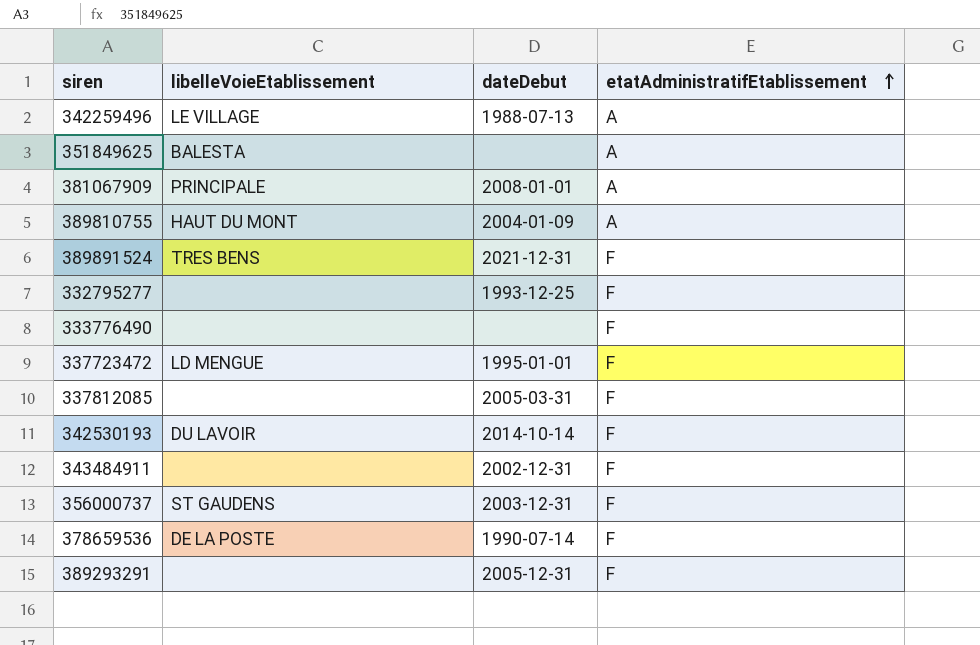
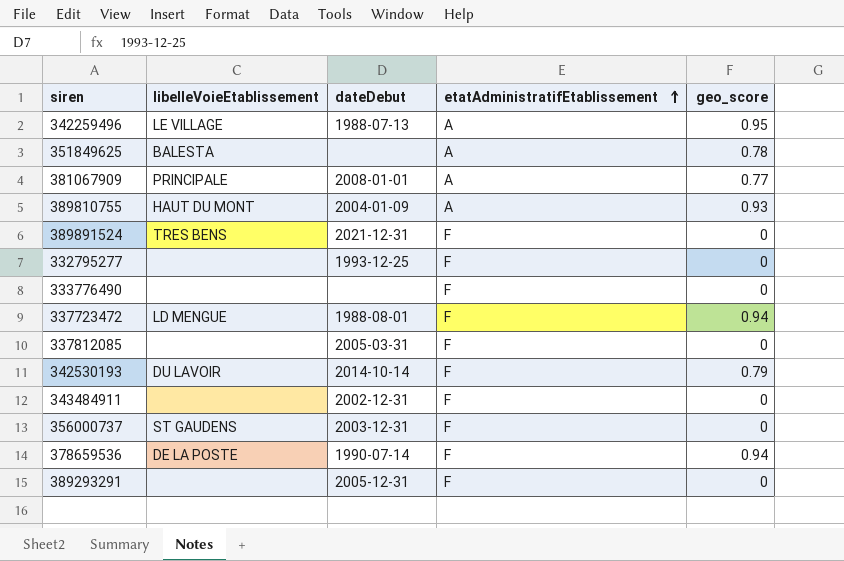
column geo_score | position: none -> 5
337723472 | dateDebut: 1995-01-01 -> 1988-08-01

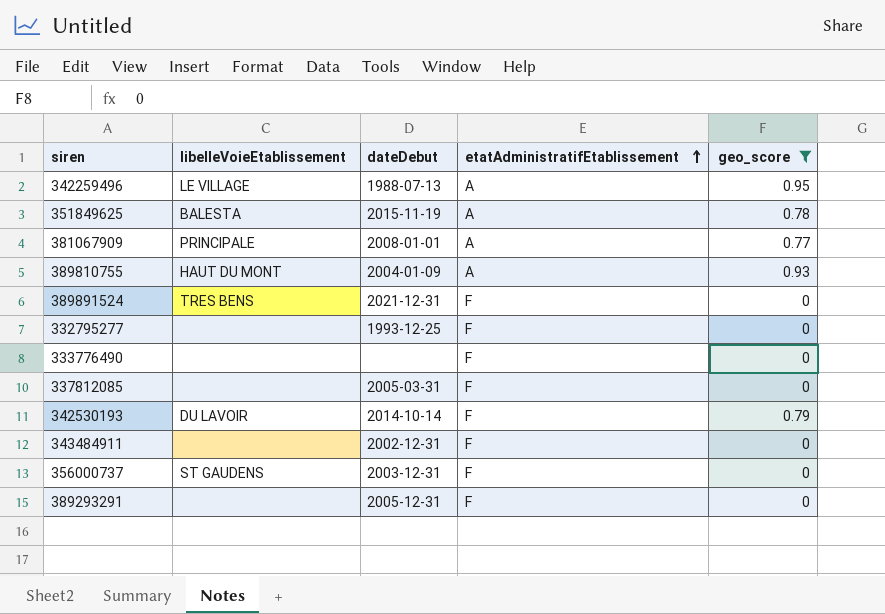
filter: none -> geo_score != 0.94
351849625 | dateDebut: none -> 2015-11-19

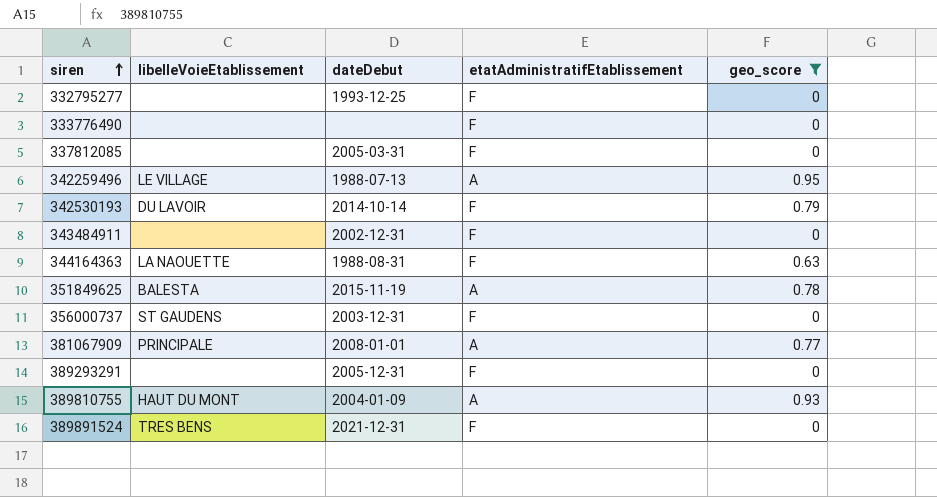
row order: etatAdministratifEtablissement ascending -> siren ascending
row 344164363: none -> LA NAOUETTE | 1988-08-31 | F | 0.63

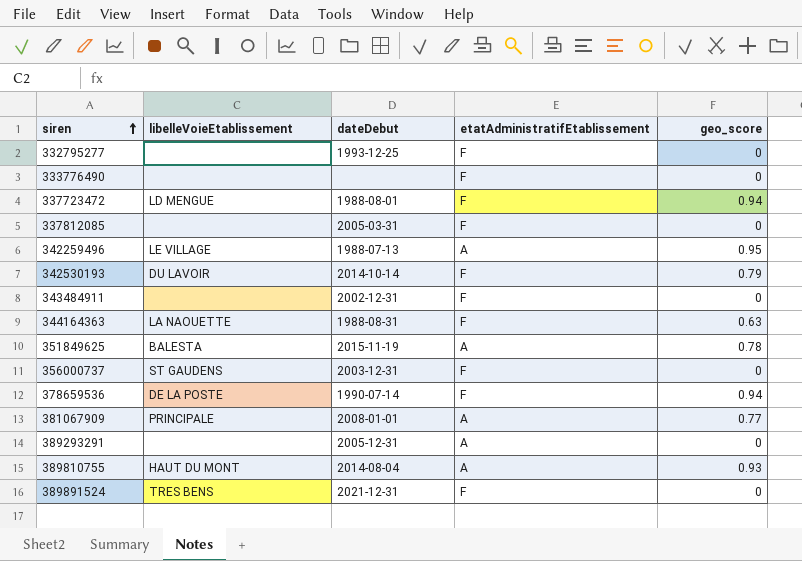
filter: geo_score != 0.94 -> none
389293291 | etatAdministratifEtablissement: F -> A
389810755 | dateDebut: 2004-01-09 -> 2014-08-04

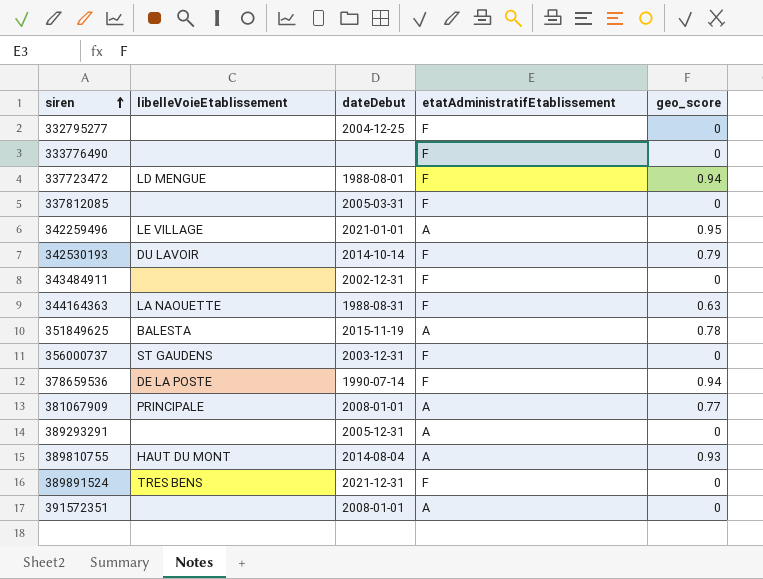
332795277 | dateDebut: 1993-12-25 -> 2004-12-25
342259496 | dateDebut: 1988-07-13 -> 2021-01-01
row 391572351: none -> none | 2008-01-01 | A | 0

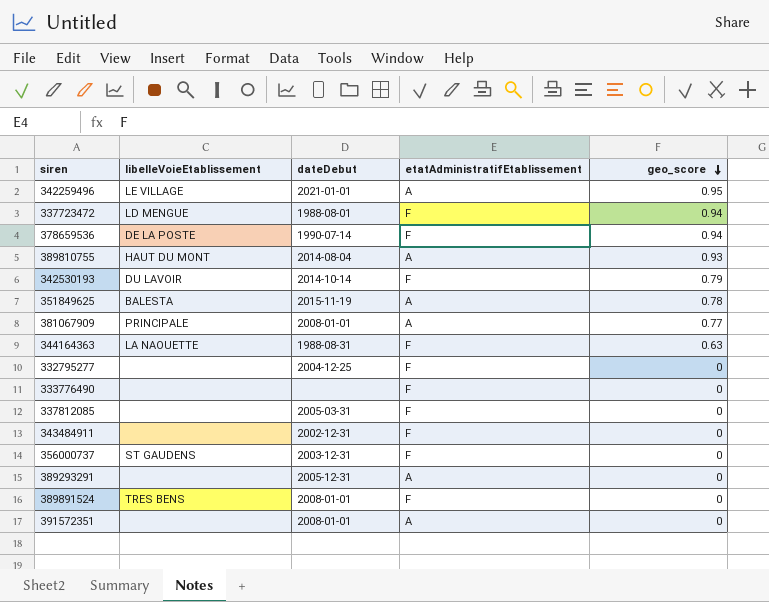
row order: siren ascending -> geo_score descending
389891524 | dateDebut: 2021-12-31 -> 2008-01-01

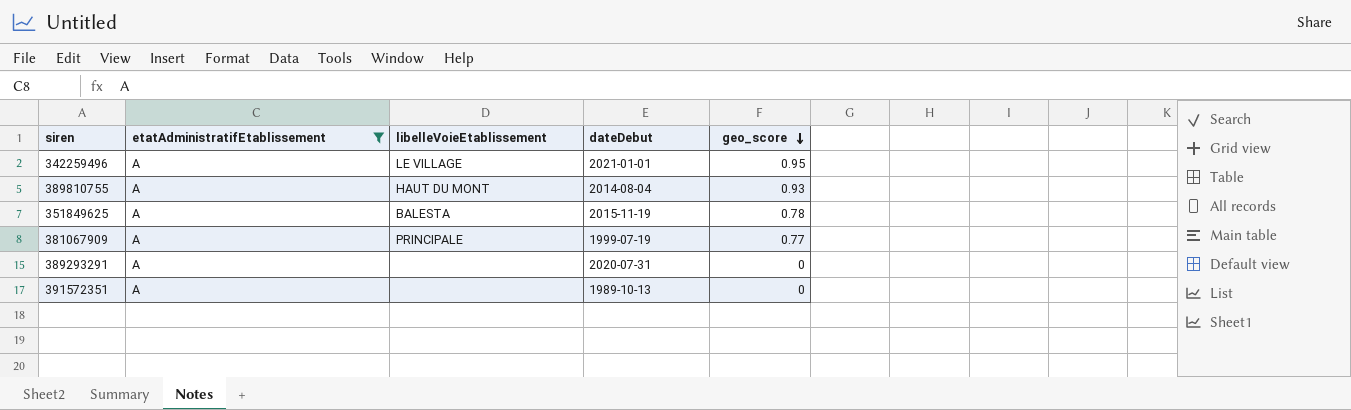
filter: none -> etatAdministratifEtablissement = A
column etatAdministratifEtablissement | position: 4 -> 2
381067909 | dateDebut: 2008-01-01 -> 1999-07-19
389293291 | dateDebut: 2005-12-31 -> 2020-07-31
391572351 | dateDebut: 2008-01-01 -> 1989-10-13

